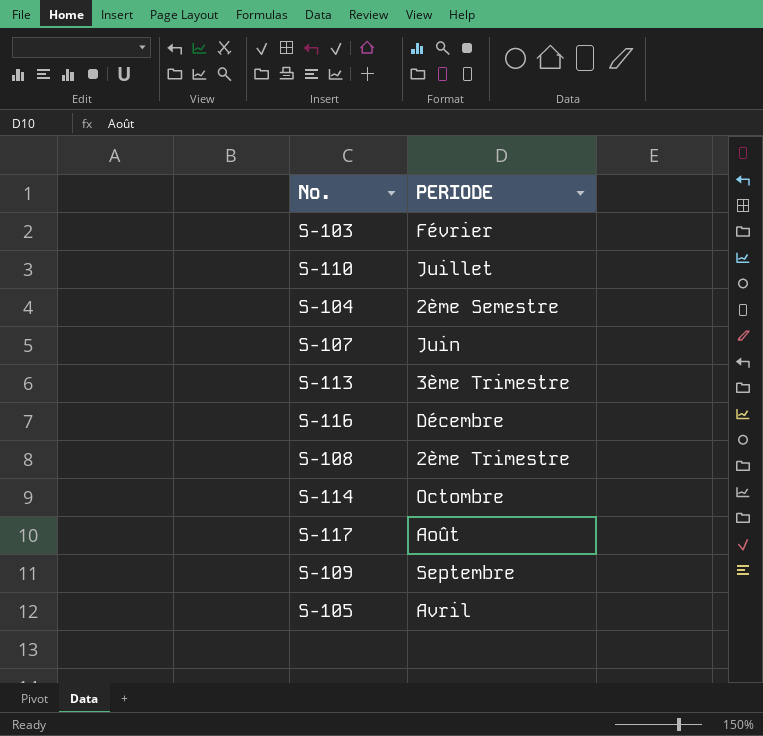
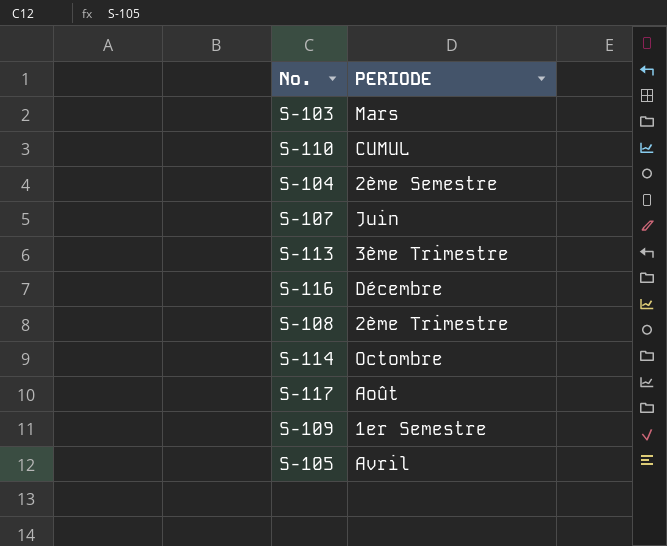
S-103 | PERIODE: Février -> Mars
S-110 | PERIODE: Juillet -> CUMUL
S-109 | PERIODE: Septembre -> 1er Semestre

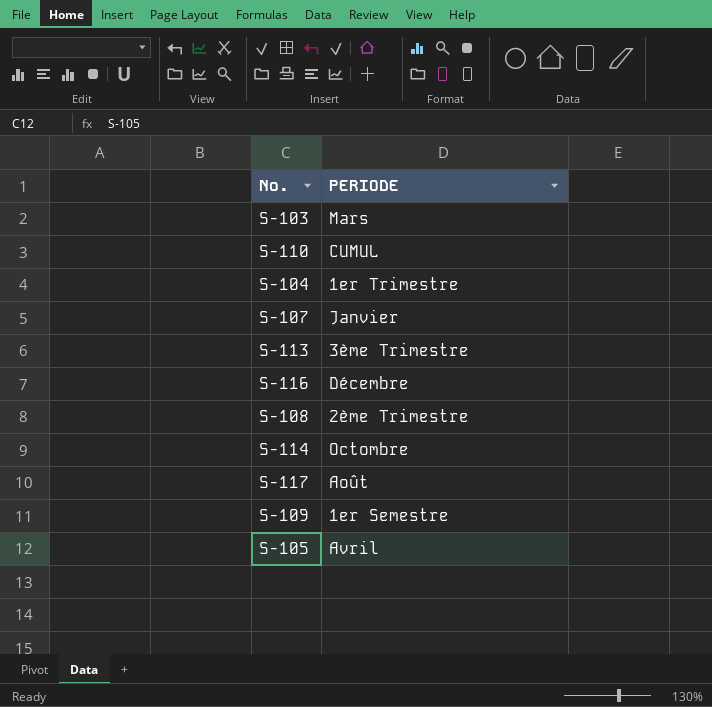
S-104 | PERIODE: 2ème Semestre -> 1er Trimestre
S-107 | PERIODE: Juin -> Janvier

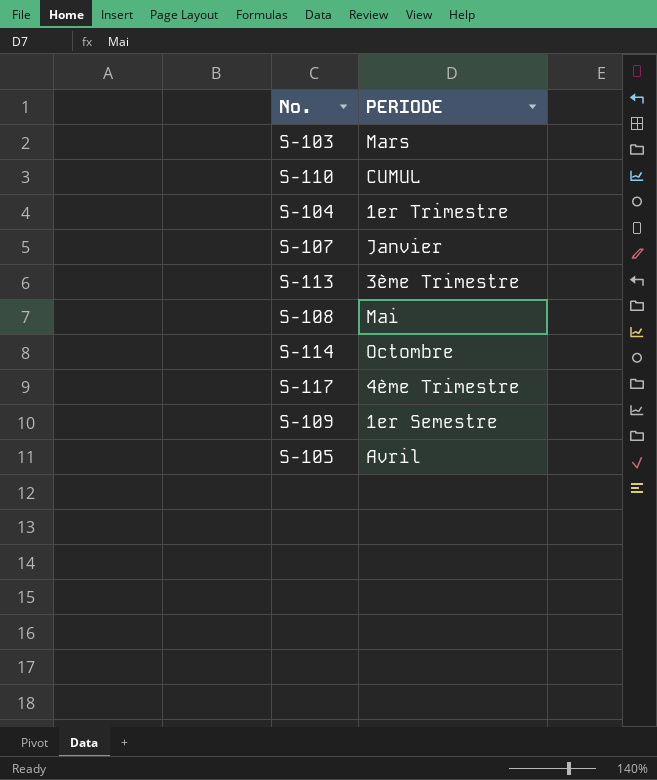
row S-116: Décembre -> none
S-108 | PERIODE: 2ème Trimestre -> Mai
S-117 | PERIODE: Août -> 4ème Trimestre

